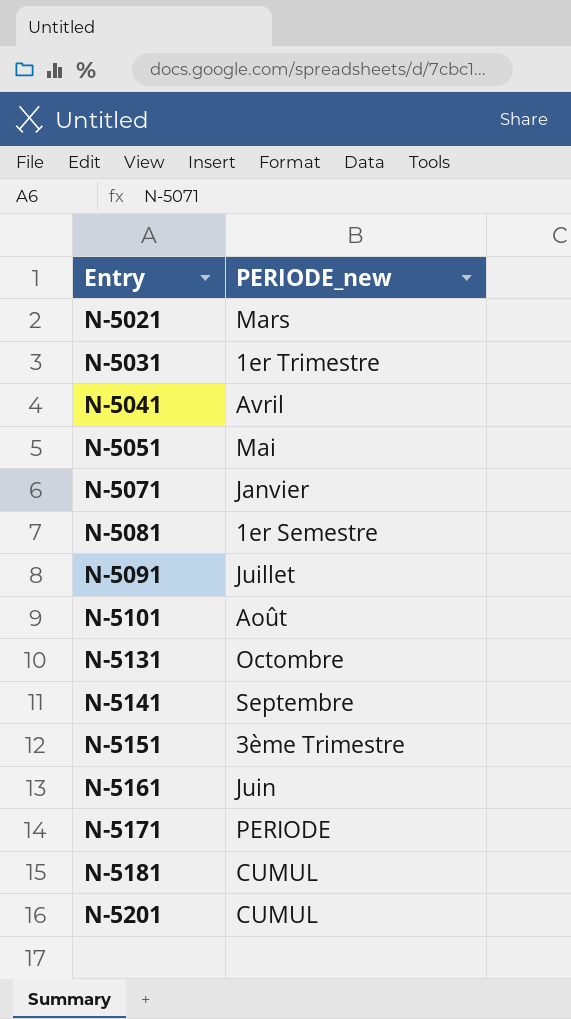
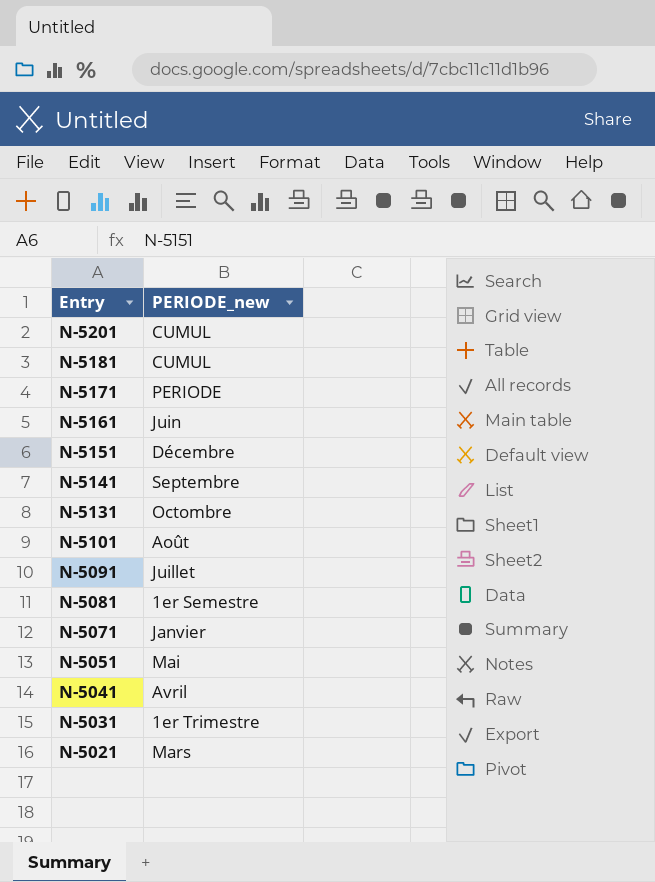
row order: Entry ascending -> Entry descending
N-5151 | PERIODE_new: 3ème Trimestre -> Décembre

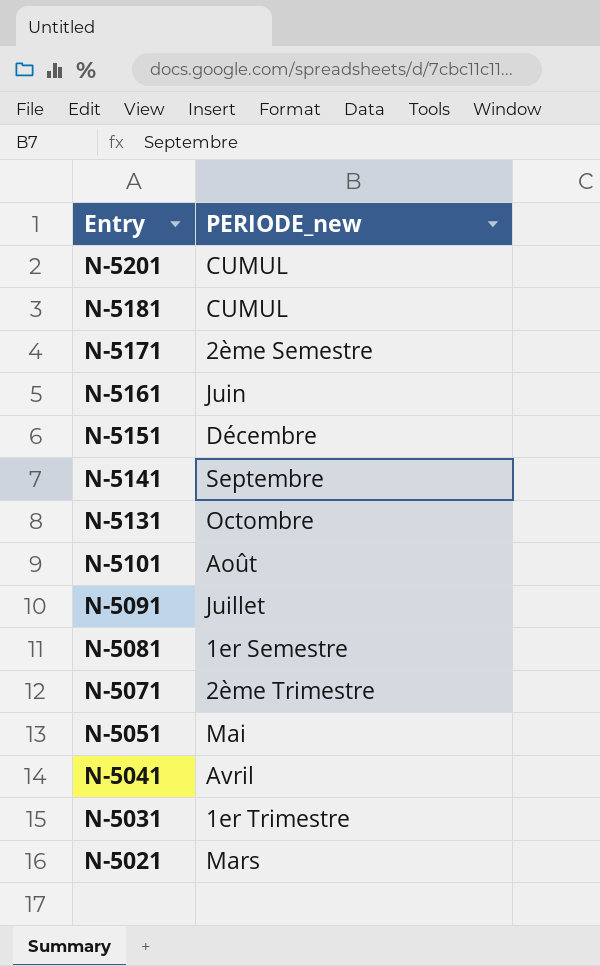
N-5171 | PERIODE_new: PERIODE -> 2ème Semestre
N-5071 | PERIODE_new: Janvier -> 2ème Trimestre

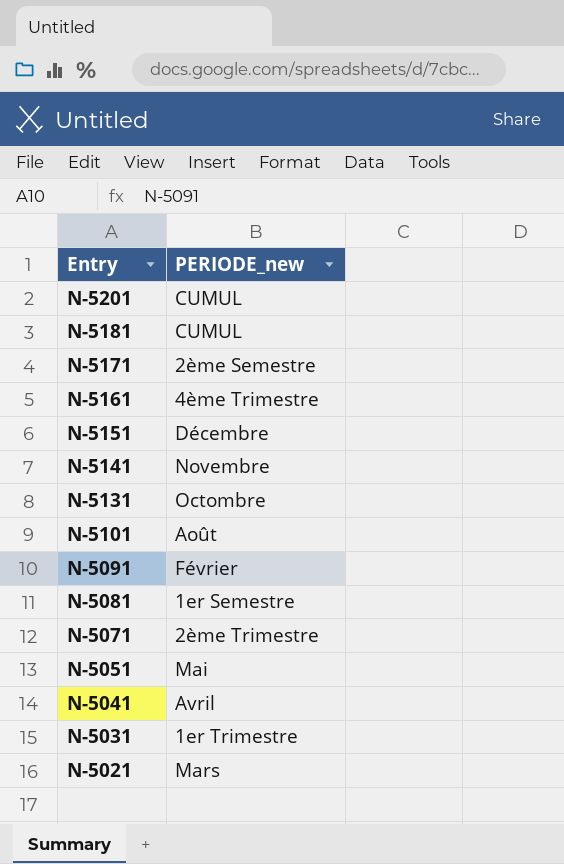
N-5161 | PERIODE_new: Juin -> 4ème Trimestre
N-5141 | PERIODE_new: Septembre -> Novembre
N-5091 | PERIODE_new: Juillet -> Février

